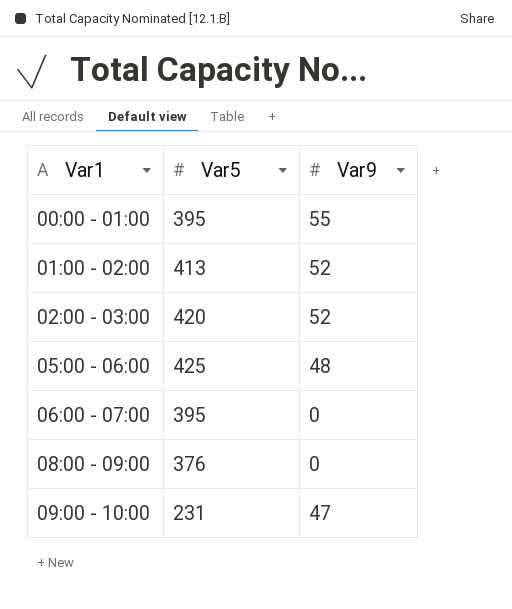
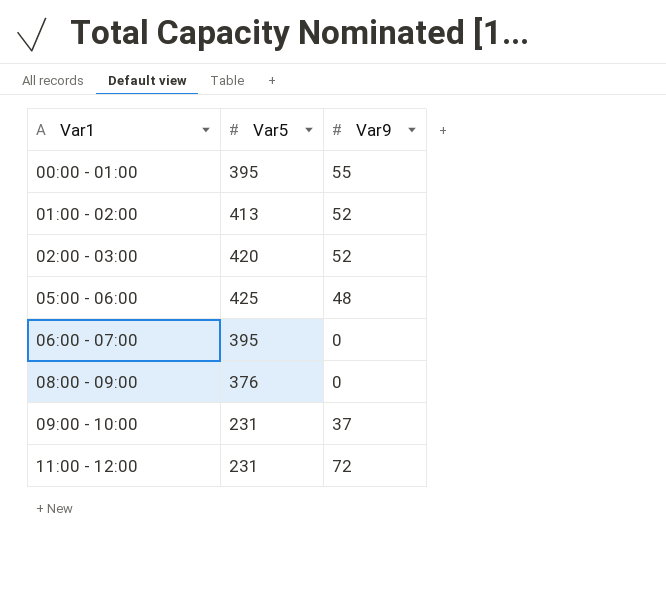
09:00 - 10:00 | Var9: 47 -> 37
row 11:00 - 12:00: none -> 231 | 72

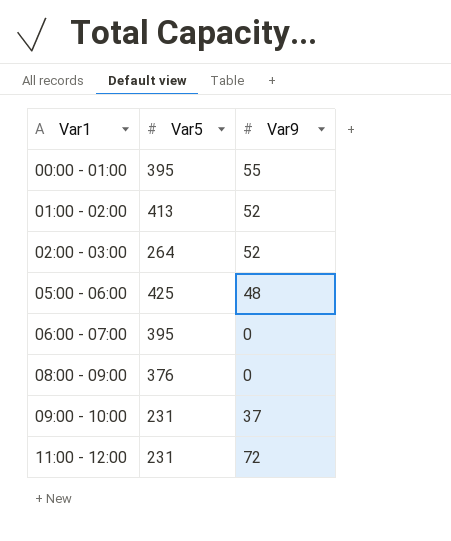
02:00 - 03:00 | Var5: 420 -> 264

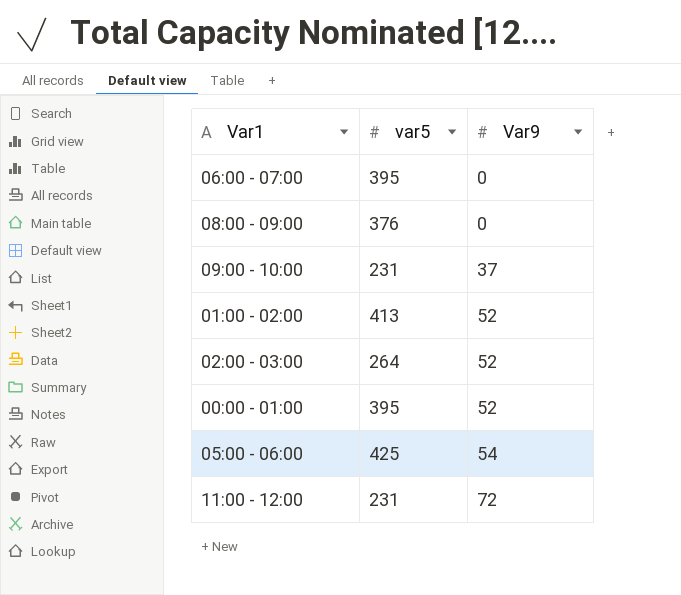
row order: Var1 ascending -> Var9 ascending
column name: Var5 -> var5
00:00 - 01:00 | Var9: 55 -> 52
05:00 - 06:00 | Var9: 48 -> 54

